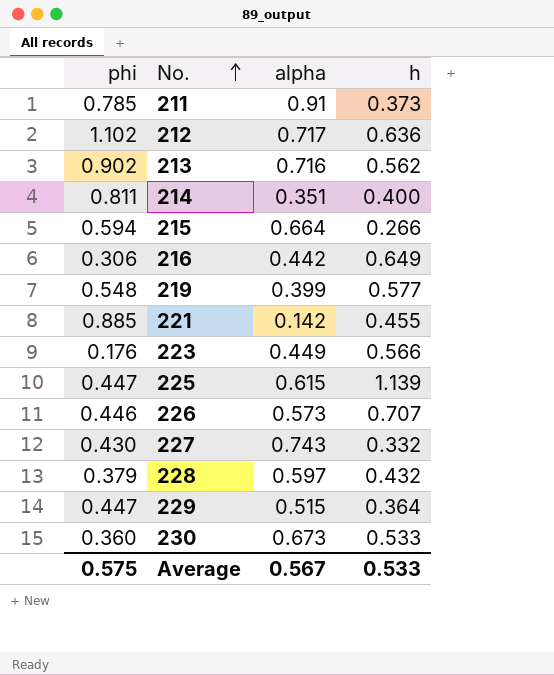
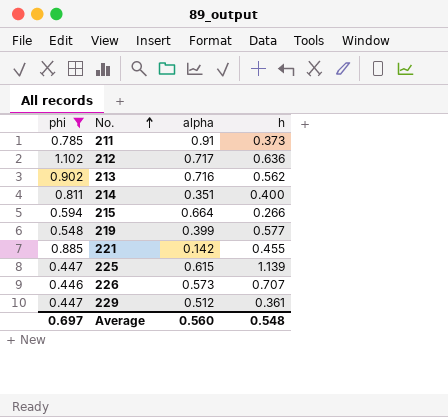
filter: none -> phi >= 0.446
229 | alpha: 0.515 -> 0.512
229 | h: 0.364 -> 0.361
Average | phi: 0.575 -> 0.697
Average | alpha: 0.567 -> 0.560
Average | h: 0.533 -> 0.548

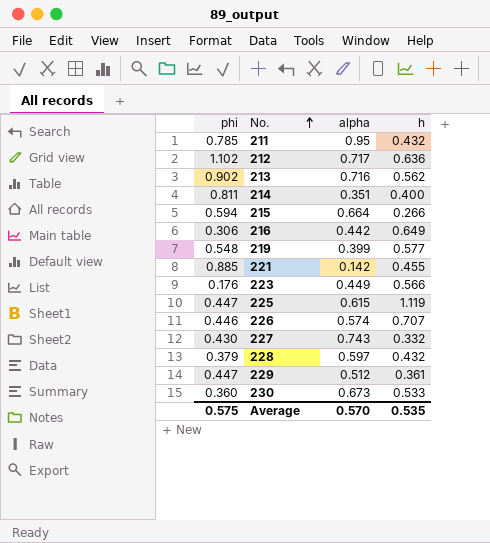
filter: phi >= 0.446 -> none
211 | alpha: 0.91 -> 0.95
211 | h: 0.373 -> 0.432
225 | h: 1.139 -> 1.119
226 | alpha: 0.573 -> 0.574
Average | phi: 0.697 -> 0.575
Average | alpha: 0.560 -> 0.570
Average | h: 0.548 -> 0.535

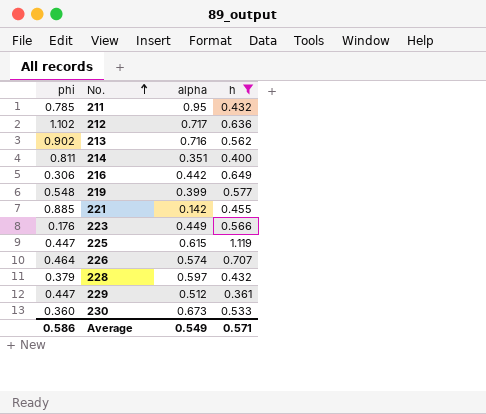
filter: none -> h >= 0.361
226 | phi: 0.446 -> 0.464
Average | phi: 0.575 -> 0.586
Average | alpha: 0.570 -> 0.549
Average | h: 0.535 -> 0.571

